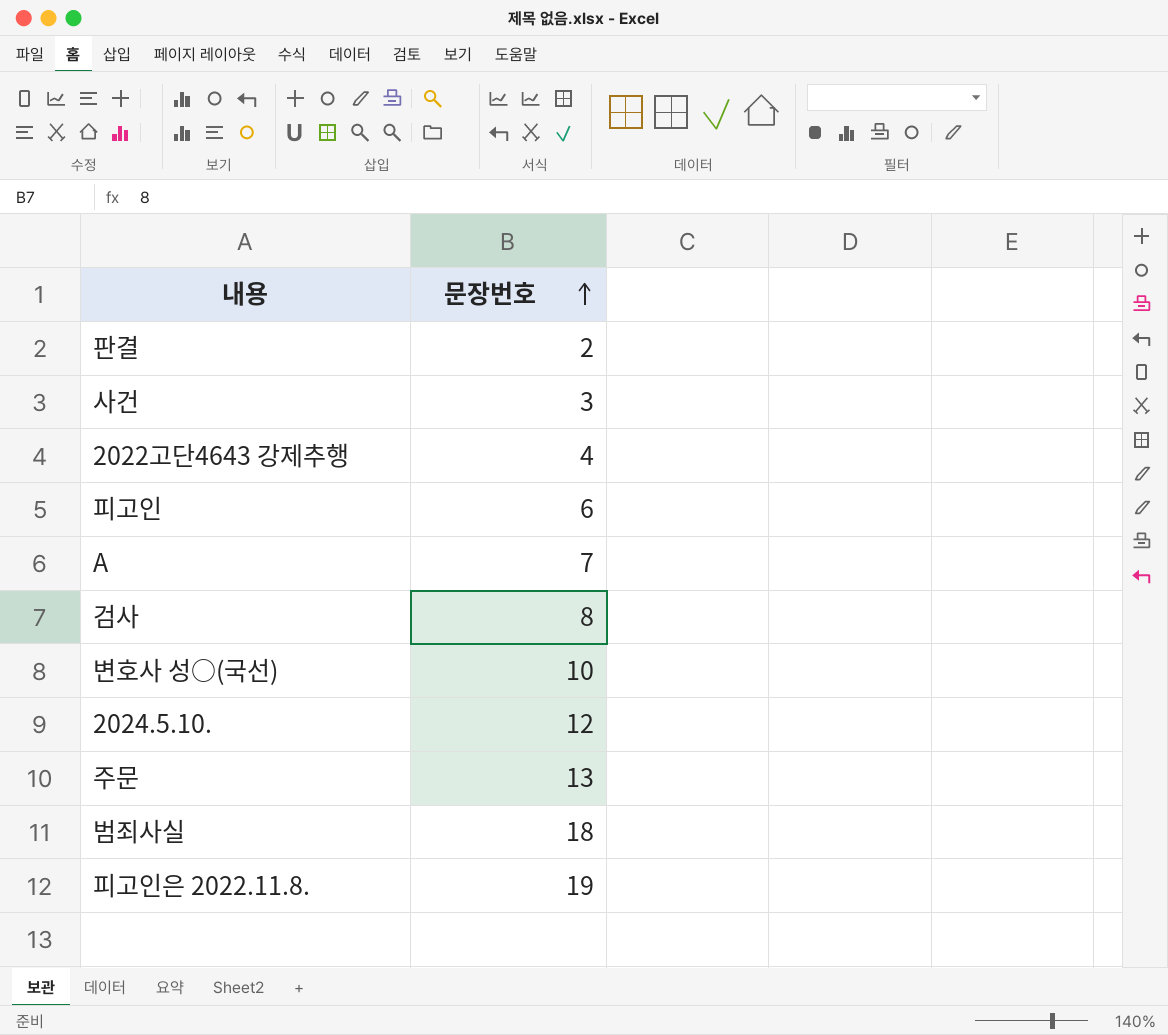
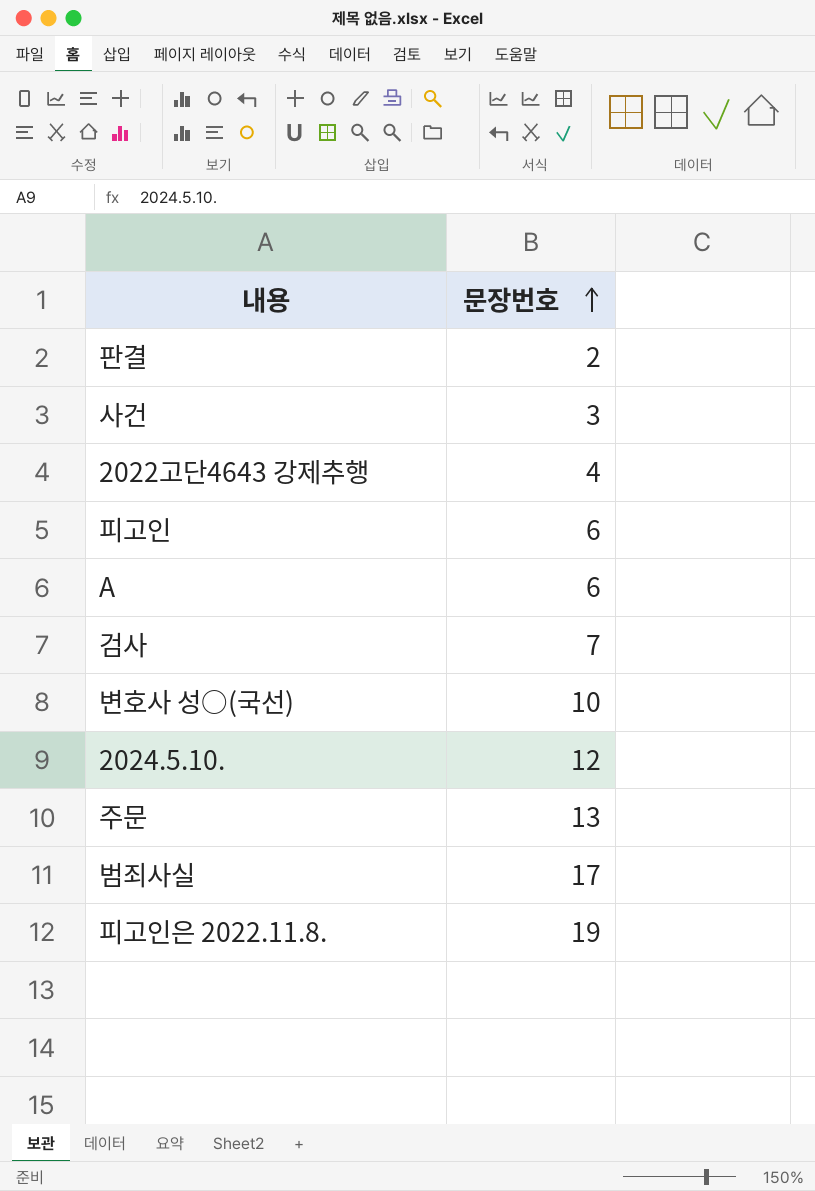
A | 문장번호: 7 -> 6
검사 | 문장번호: 8 -> 7
범죄사실 | 문장번호: 18 -> 17

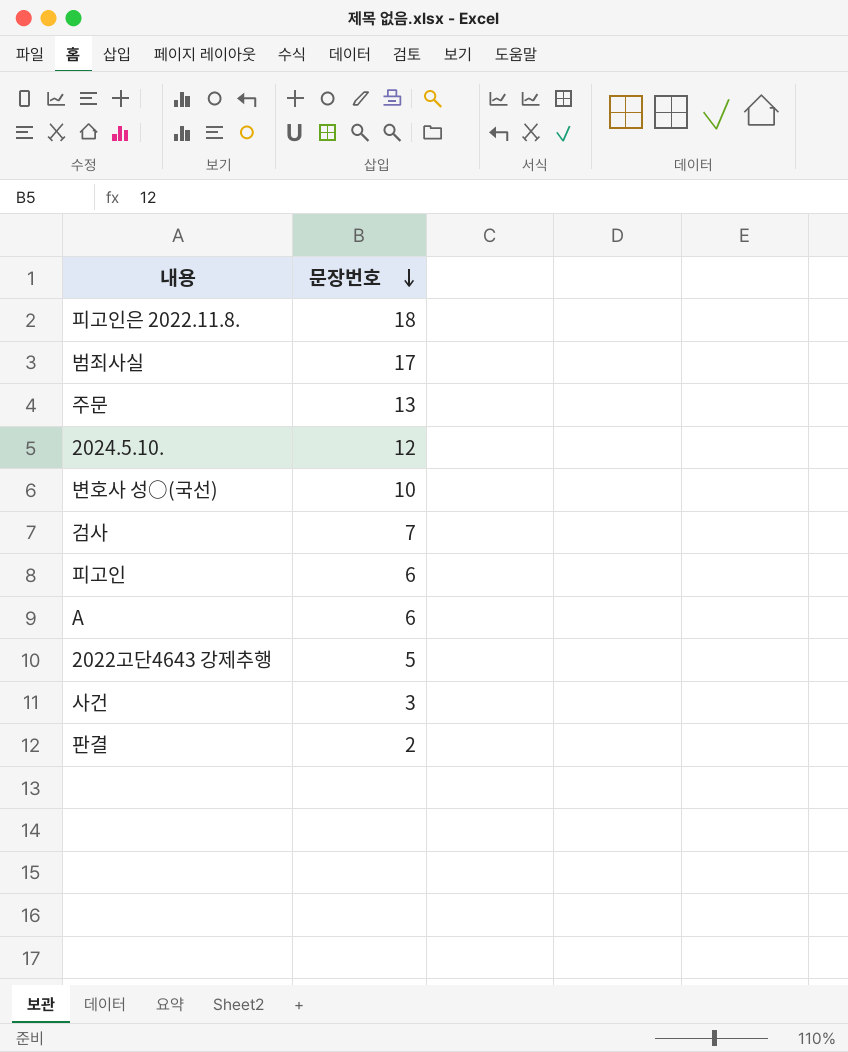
row order: 문장번호 ascending -> 문장번호 descending
피고인은 2022.11.8. | 문장번호: 19 -> 18
2022고단4643 강제추행 | 문장번호: 4 -> 5

